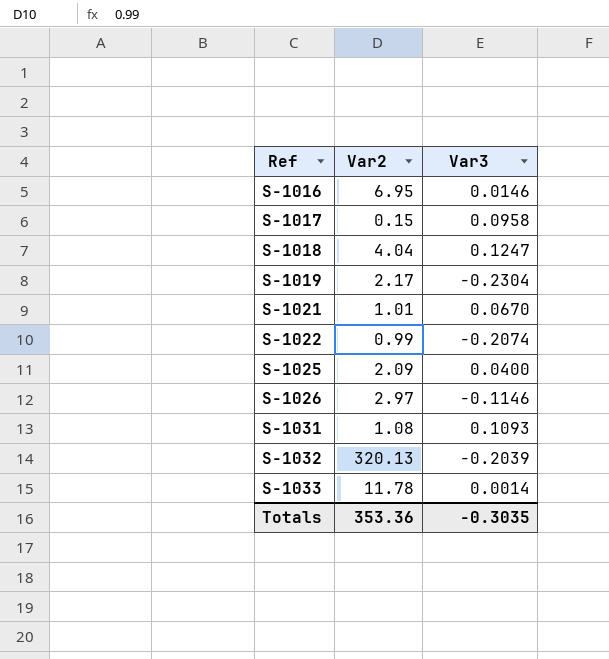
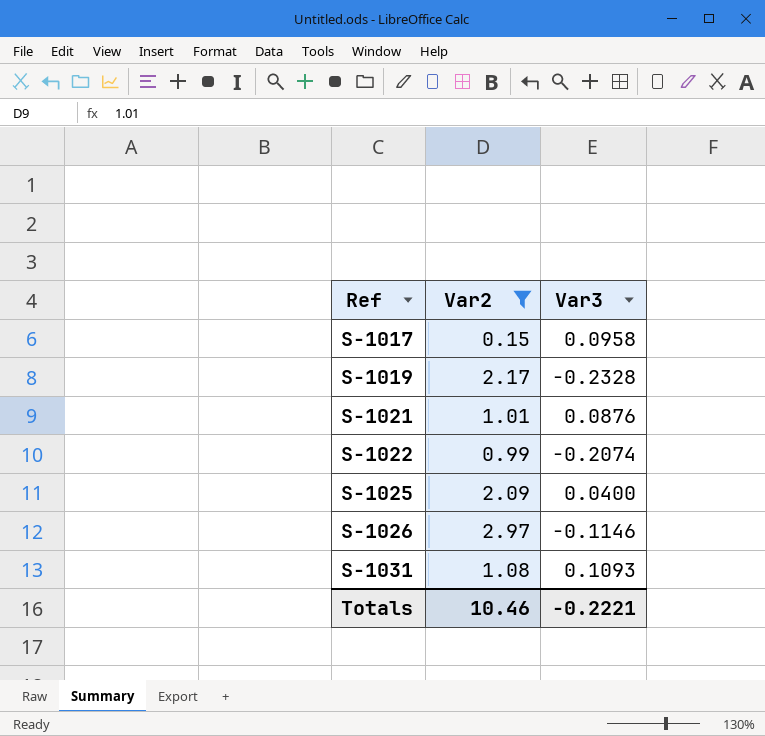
filter: none -> Var2 <= 2.97
S-1019 | Var3: -0.2304 -> -0.2328
S-1021 | Var3: 0.0670 -> 0.0876
Totals | Var2: 353.36 -> 10.46
Totals | Var3: -0.3035 -> -0.2221

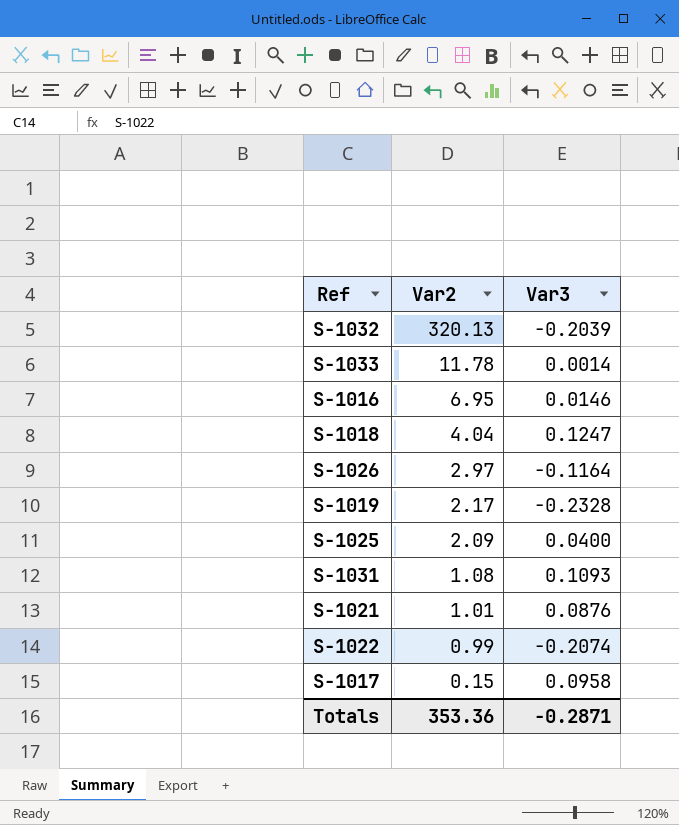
filter: Var2 <= 2.97 -> none
row order: Ref ascending -> Var2 descending
S-1026 | Var3: -0.1146 -> -0.1164
Totals | Var2: 10.46 -> 353.36
Totals | Var3: -0.2221 -> -0.2871

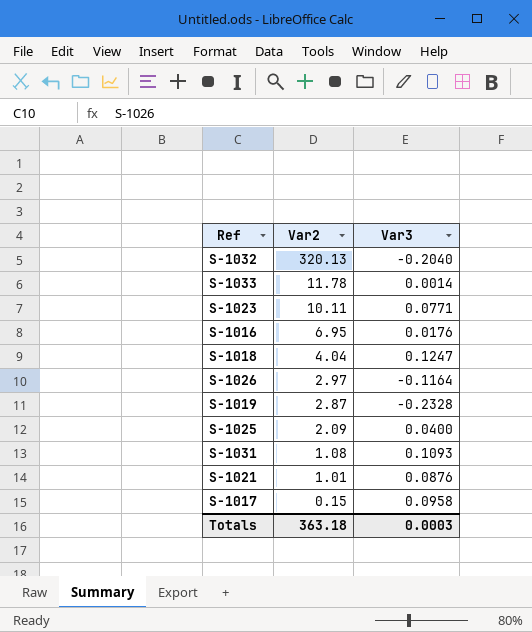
row S-1022: 0.99 | -0.2074 -> none
S-1032 | Var3: -0.2039 -> -0.2040
row S-1023: none -> 10.11 | 0.0771
S-1016 | Var3: 0.0146 -> 0.0176
S-1019 | Var2: 2.17 -> 2.87
Totals | Var2: 353.36 -> 363.18
Totals | Var3: -0.2871 -> 0.0003

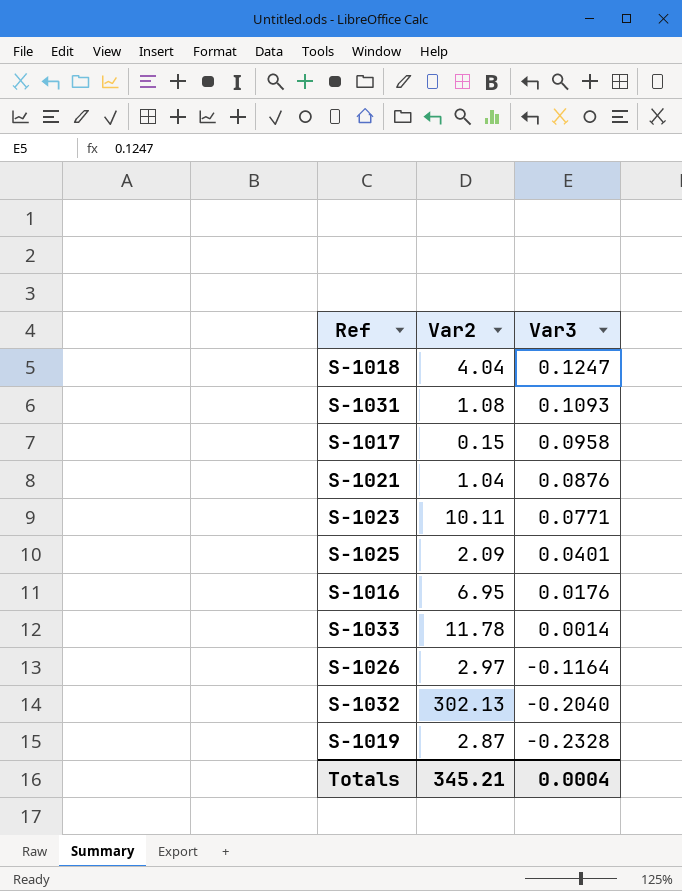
row order: Var2 descending -> Var3 descending
S-1021 | Var2: 1.01 -> 1.04
S-1025 | Var3: 0.0400 -> 0.0401
S-1032 | Var2: 320.13 -> 302.13
Totals | Var2: 363.18 -> 345.21
Totals | Var3: 0.0003 -> 0.0004

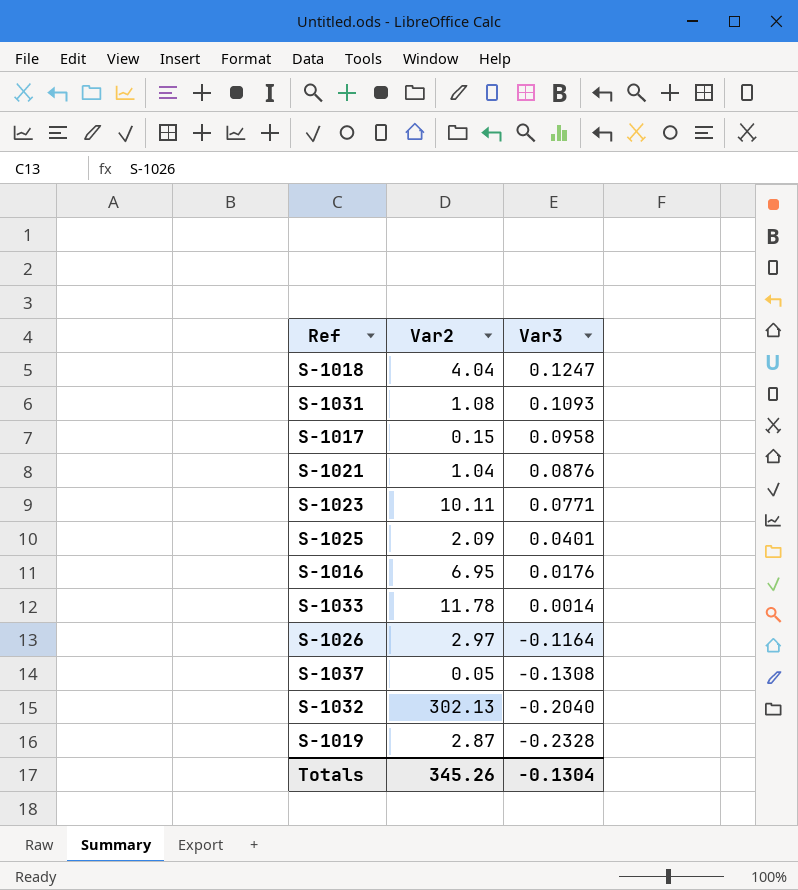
row S-1037: none -> 0.05 | -0.1308
Totals | Var2: 345.21 -> 345.26
Totals | Var3: 0.0004 -> -0.1304

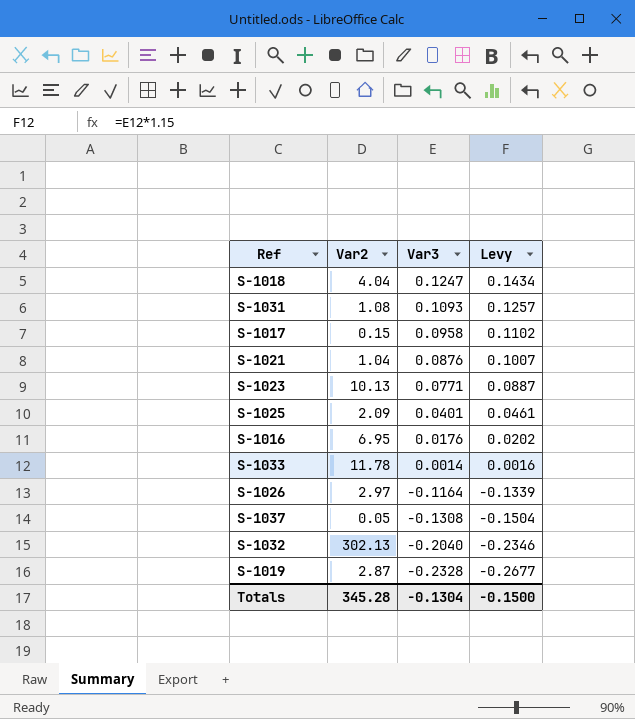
column Levy | formula: none -> [Var3] * 1.15
S-1023 | Var2: 10.11 -> 10.13
Totals | Var2: 345.26 -> 345.28

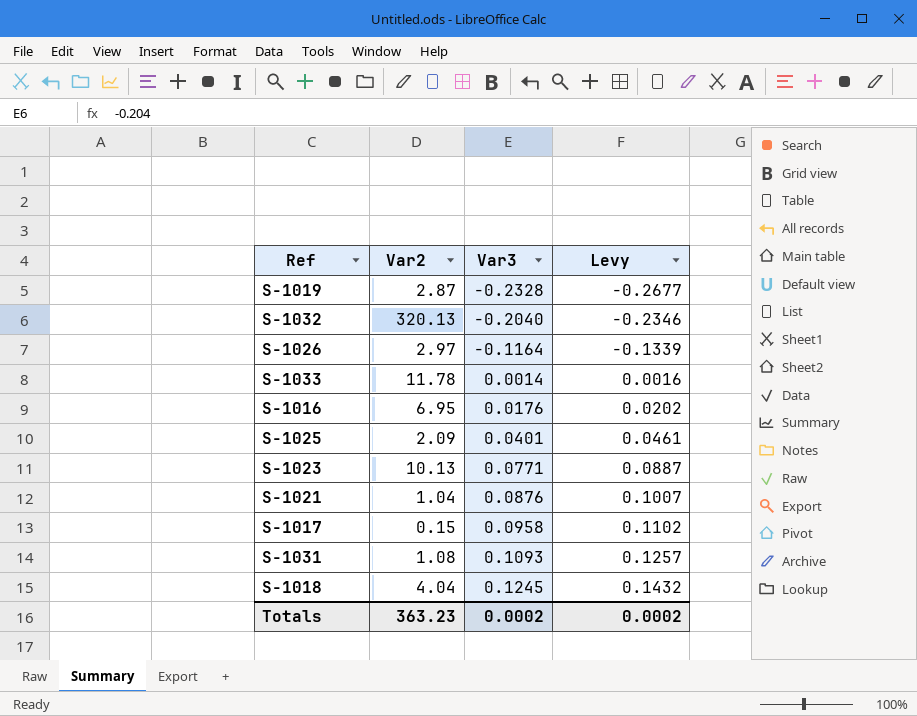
row order: Var3 descending -> Var3 ascending
row S-1037: 0.05 | -0.1308 | -0.1504 -> none
S-1032 | Var2: 302.13 -> 320.13
S-1018 | Var3: 0.1247 -> 0.1245
S-1018 | Levy: 0.1434 -> 0.1432
Totals | Var2: 345.28 -> 363.23
Totals | Var3: -0.1304 -> 0.0002
Totals | Levy: -0.1500 -> 0.0002

